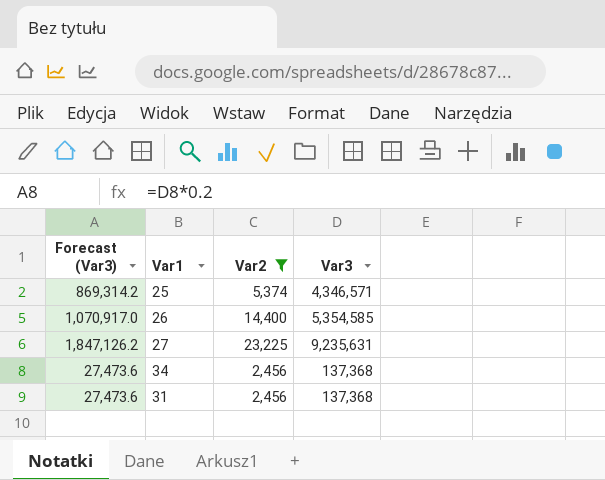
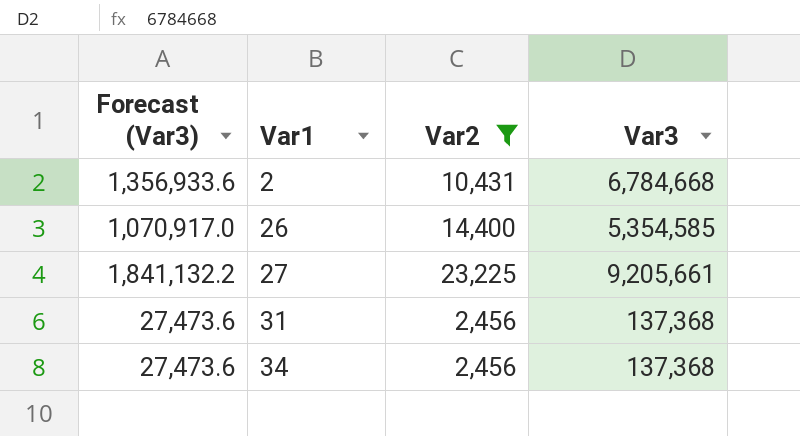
row order: none -> Var1 ascending
row 25: 869,314.2 | 5,374 | 4,346,571 -> none
row 2: none -> 1,356,933.6 | 10,431 | 6,784,668
27 | Forecast (Var3): 1,847,126.2 -> 1,841,132.2
27 | Var3: 9,235,631 -> 9,205,661

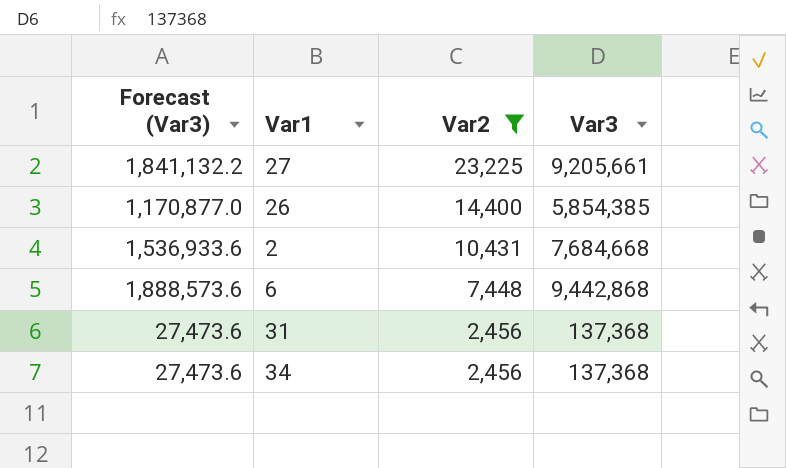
row order: Var1 ascending -> Var2 descending
26 | Forecast (Var3): 1,070,917.0 -> 1,170,877.0
26 | Var3: 5,354,585 -> 5,854,385
2 | Forecast (Var3): 1,356,933.6 -> 1,536,933.6
2 | Var3: 6,784,668 -> 7,684,668
row 6: none -> 1,888,573.6 | 7,448 | 9,442,868

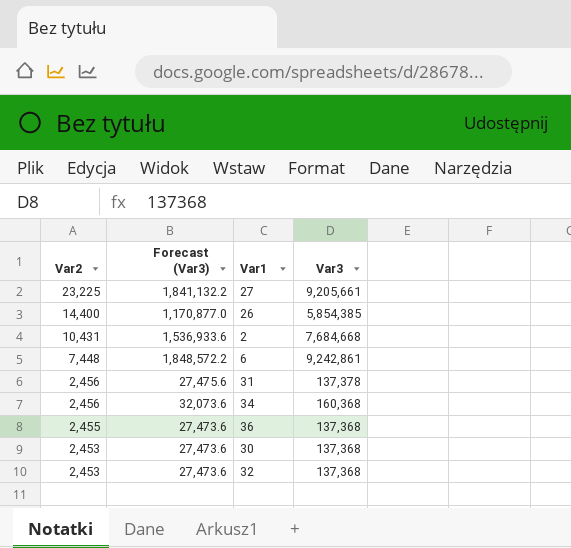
filter: Var2 >= 2,456 -> none
column Var2 | position: 3 -> 1
6 | Forecast (Var3): 1,888,573.6 -> 1,848,572.2
6 | Var3: 9,442,868 -> 9,242,861
31 | Forecast (Var3): 27,473.6 -> 27,475.6
31 | Var3: 137,368 -> 137,378
34 | Forecast (Var3): 27,473.6 -> 32,073.6
34 | Var3: 137,368 -> 160,368

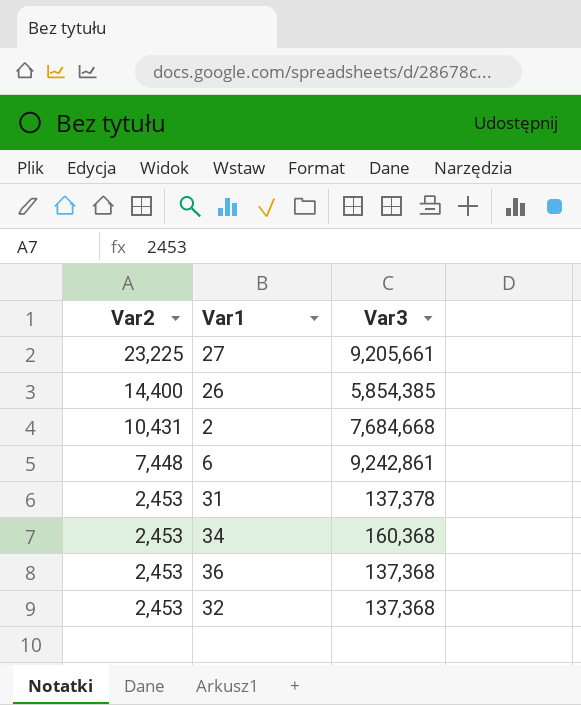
column Forecast (Var3) | formula: [Var3] * 0.2 -> none
row 30: 2,453 | 27,473.6 | 137,368 -> none
31 | Var2: 2,456 -> 2,453
34 | Var2: 2,456 -> 2,453
36 | Var2: 2,455 -> 2,453

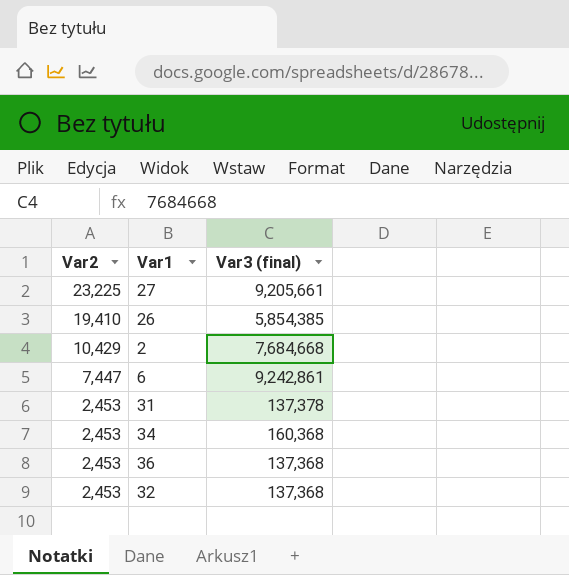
column name: Var3 -> Var3 (final)
26 | Var2: 14,400 -> 19,410
2 | Var2: 10,431 -> 10,429
6 | Var2: 7,448 -> 7,447

